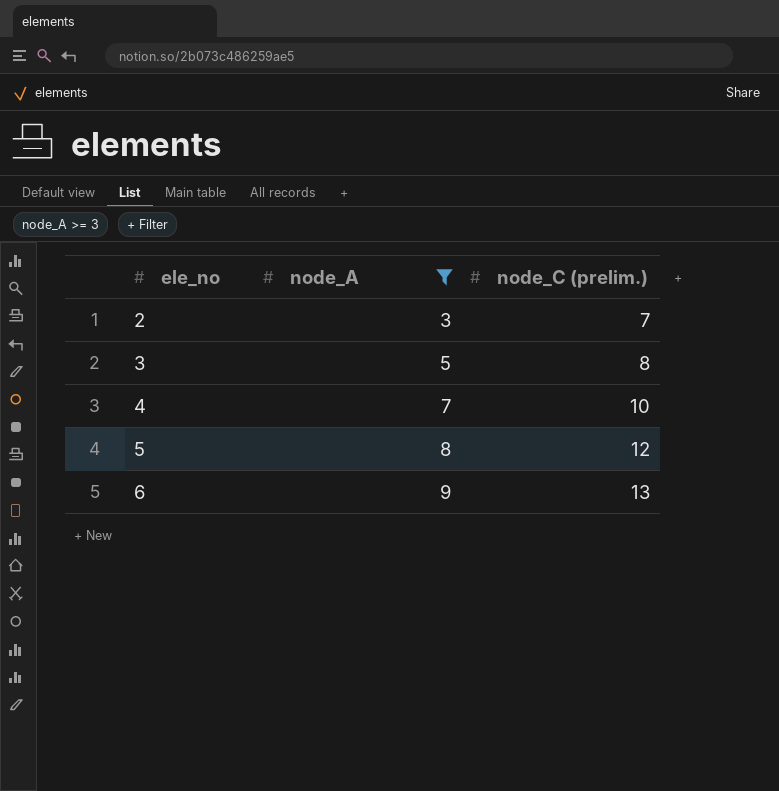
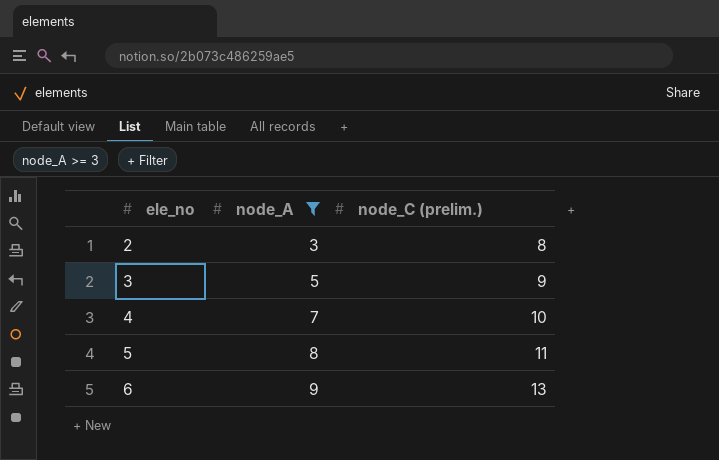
2 | node_C (prelim.): 7 -> 8
3 | node_C (prelim.): 8 -> 9
5 | node_C (prelim.): 12 -> 11

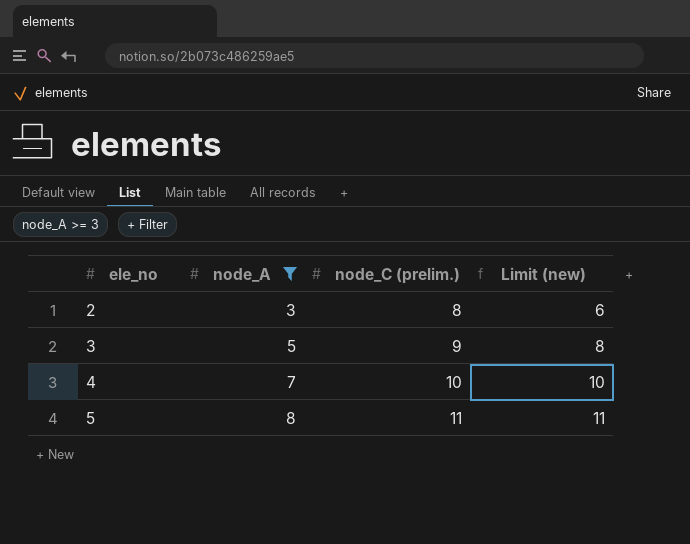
column Limit (new) | formula: none -> [node_A] + 3
row 6: 9 | 13 -> none

